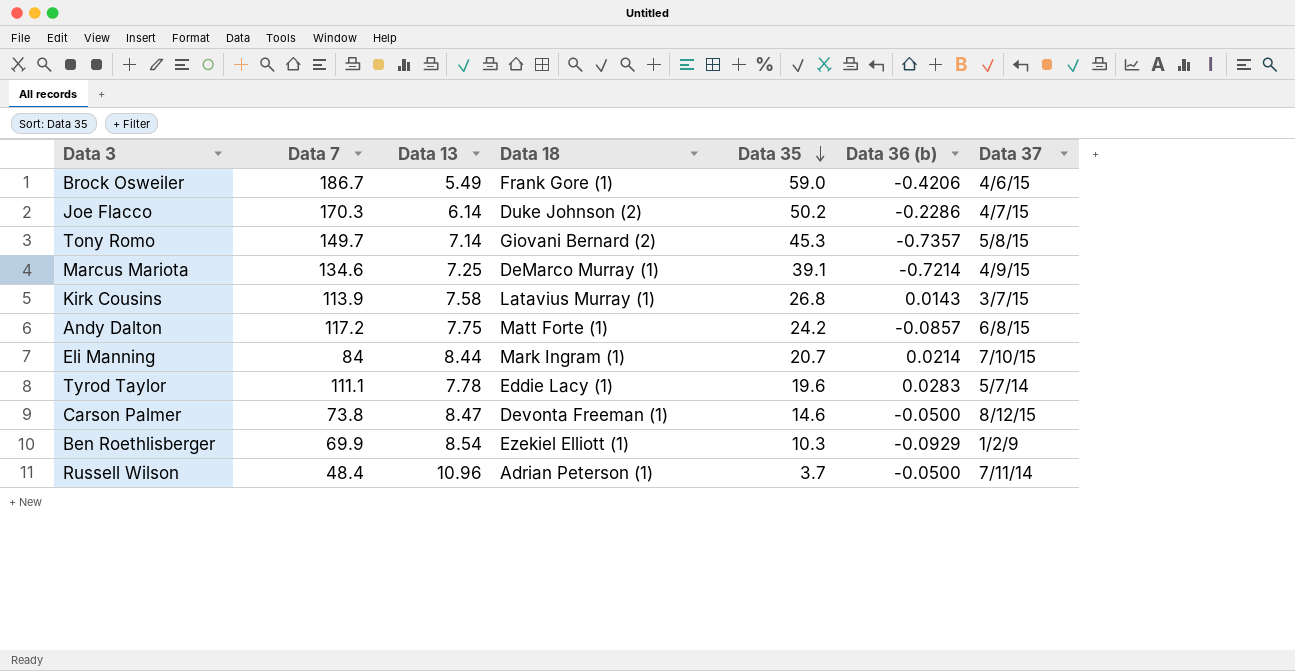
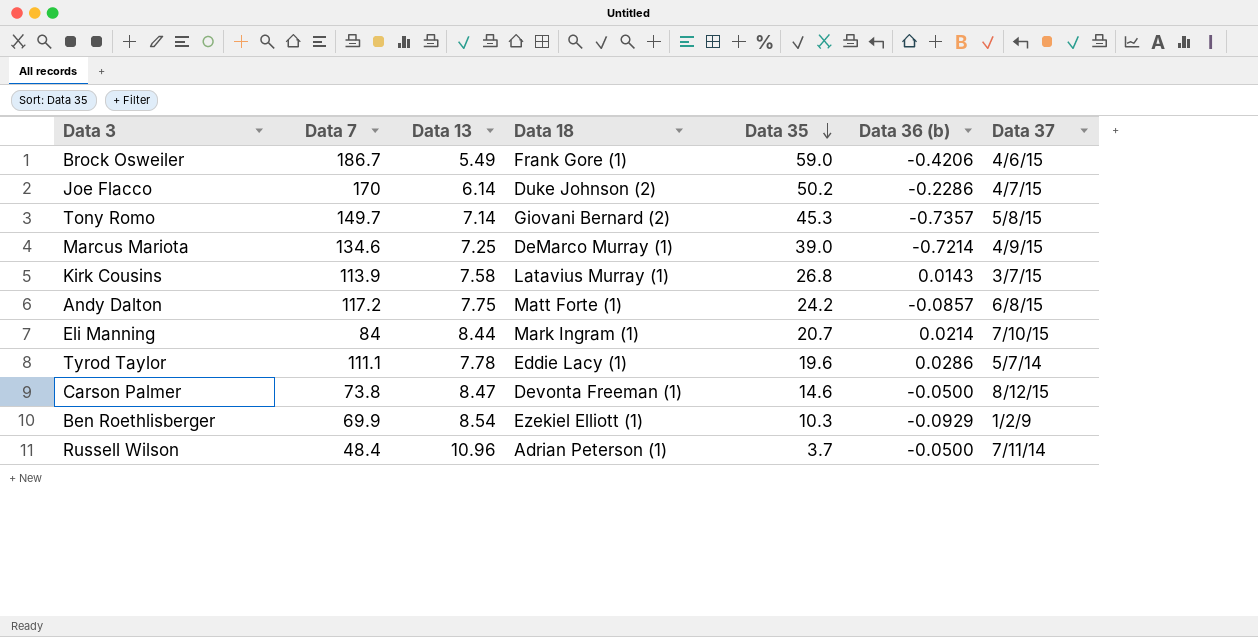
Joe Flacco | Data 7: 170.3 -> 170
Marcus Mariota | Data 35: 39.1 -> 39.0
Tyrod Taylor | Data 36 (b): 0.0283 -> 0.0286

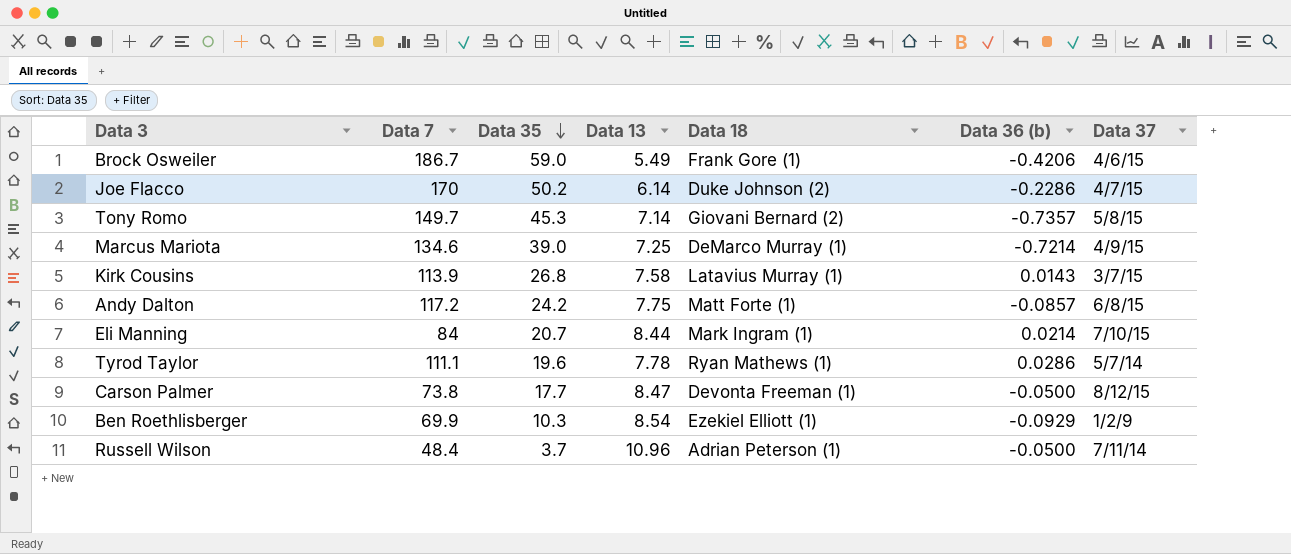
column Data 35 | position: 5 -> 3
Tyrod Taylor | Data 18: Eddie Lacy (1) -> Ryan Mathews (1)
Carson Palmer | Data 35: 14.6 -> 17.7

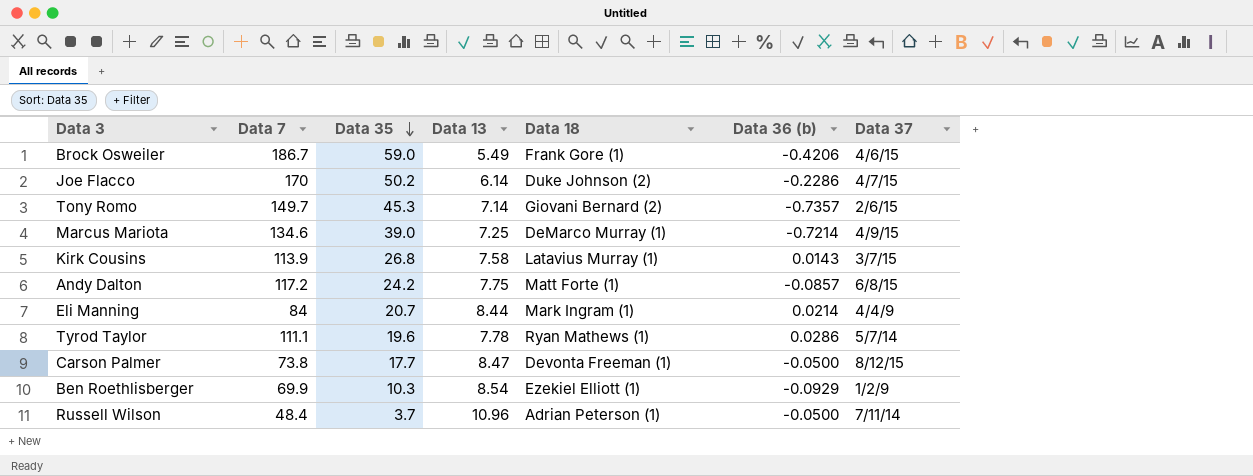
Tony Romo | Data 37: 5/8/15 -> 2/6/15
Eli Manning | Data 37: 7/10/15 -> 4/4/9

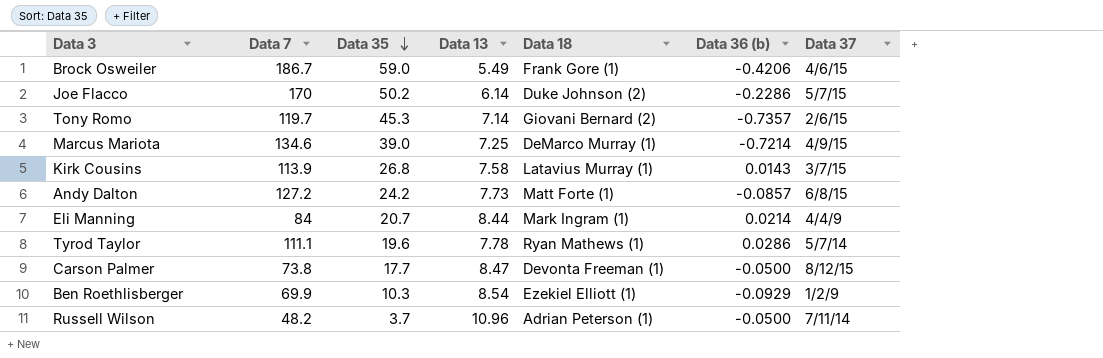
Joe Flacco | Data 37: 4/7/15 -> 5/7/15
Tony Romo | Data 7: 149.7 -> 119.7
Andy Dalton | Data 7: 117.2 -> 127.2
Andy Dalton | Data 13: 7.75 -> 7.73
Russell Wilson | Data 7: 48.4 -> 48.2

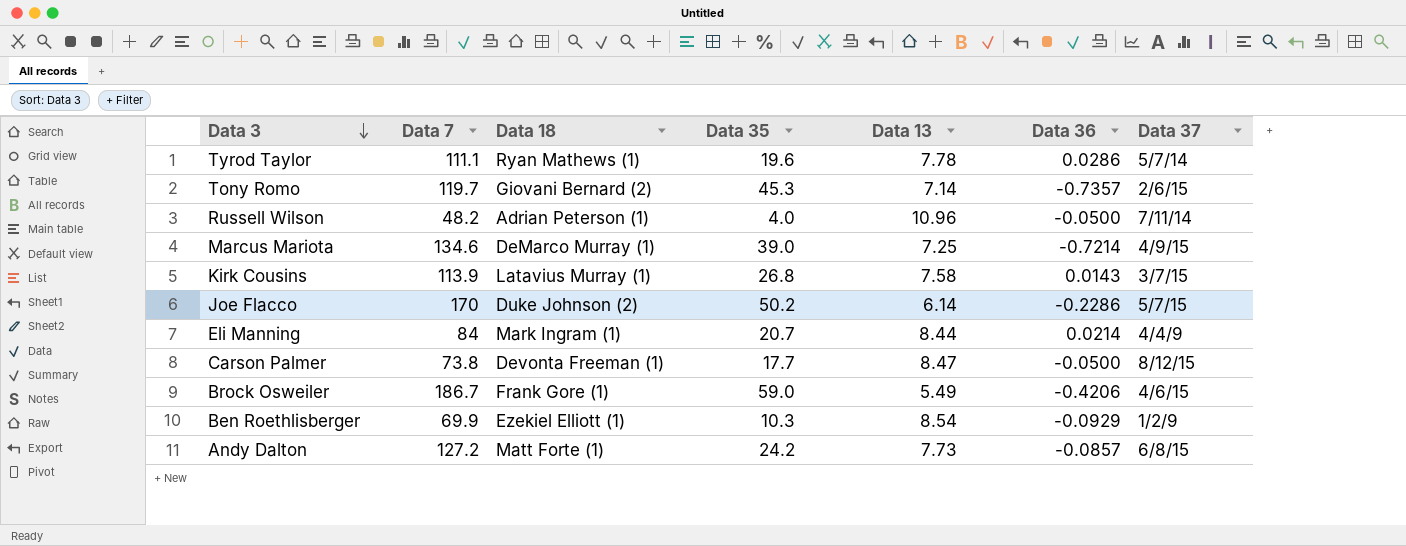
row order: Data 35 descending -> Data 3 descending
column Data 18 | position: 5 -> 3
column name: Data 36 (b) -> Data 36
Russell Wilson | Data 35: 3.7 -> 4.0

